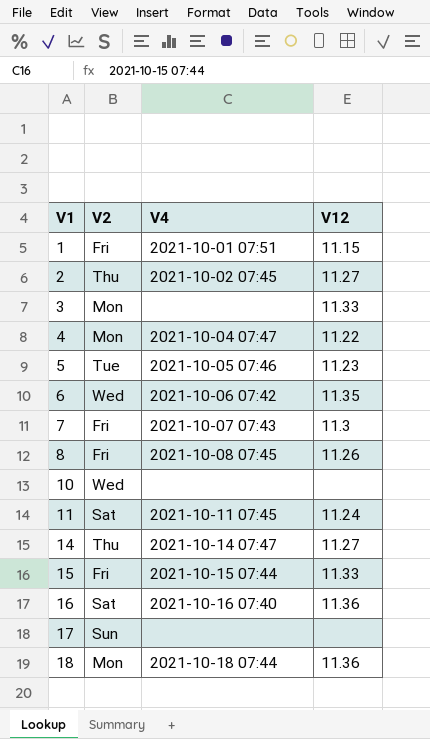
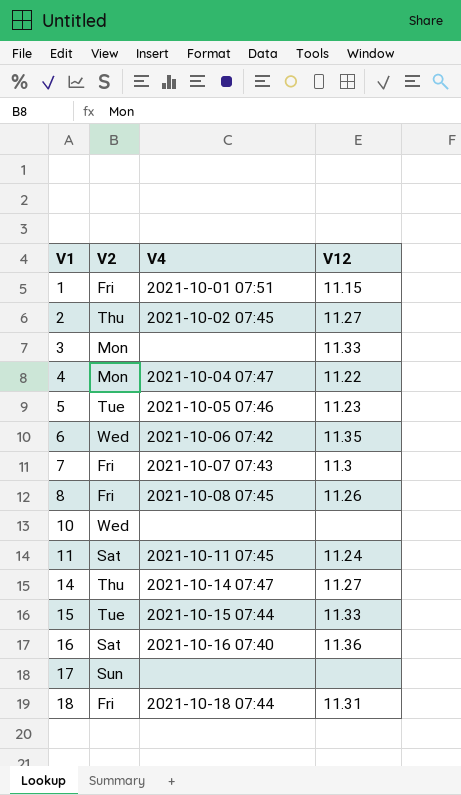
15 | V2: Fri -> Tue
18 | V2: Mon -> Fri
18 | V12: 11.36 -> 11.31

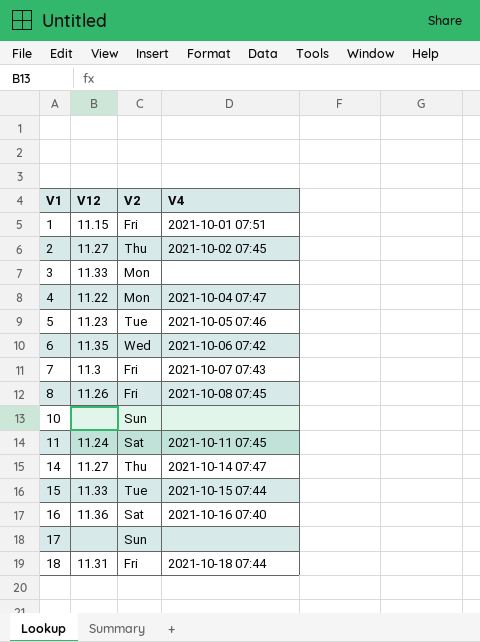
column V12 | position: 4 -> 2
10 | V2: Wed -> Sun

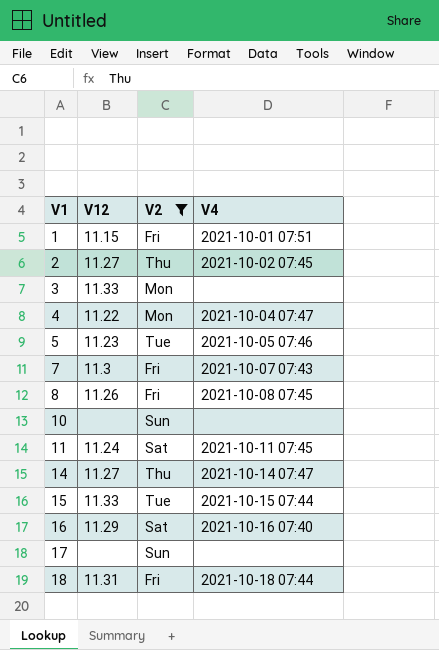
filter: none -> V2 != Wed
16 | V12: 11.36 -> 11.29

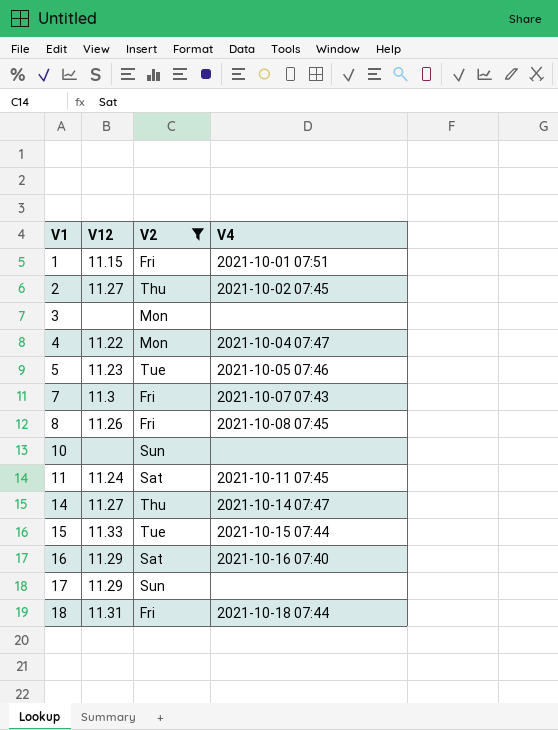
3 | V12: 11.33 -> none
17 | V12: none -> 11.29

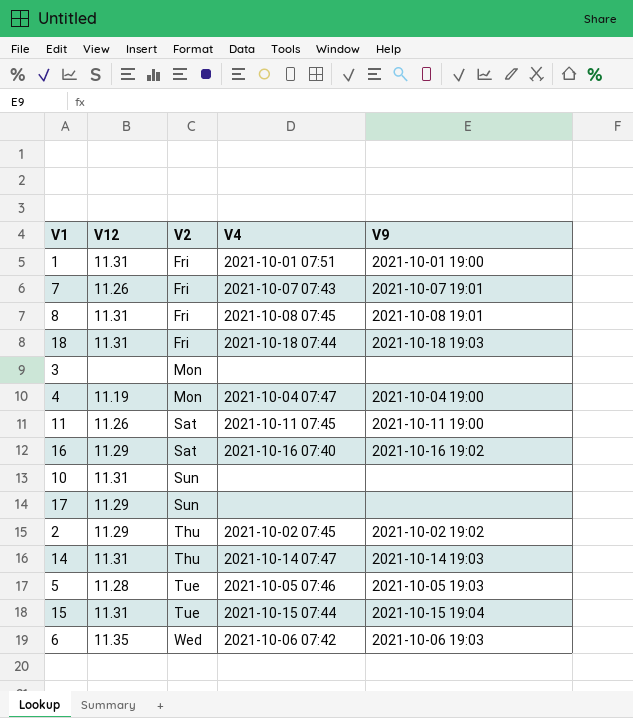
filter: V2 != Wed -> none
row order: V1 ascending -> V2 ascending
column V9 | position: none -> 5
1 | V12: 11.15 -> 11.31
7 | V12: 11.3 -> 11.26
8 | V12: 11.26 -> 11.31
4 | V12: 11.22 -> 11.19
11 | V12: 11.24 -> 11.26
10 | V12: none -> 11.31
2 | V12: 11.27 -> 11.29
14 | V12: 11.27 -> 11.31
5 | V12: 11.23 -> 11.28
15 | V12: 11.33 -> 11.31

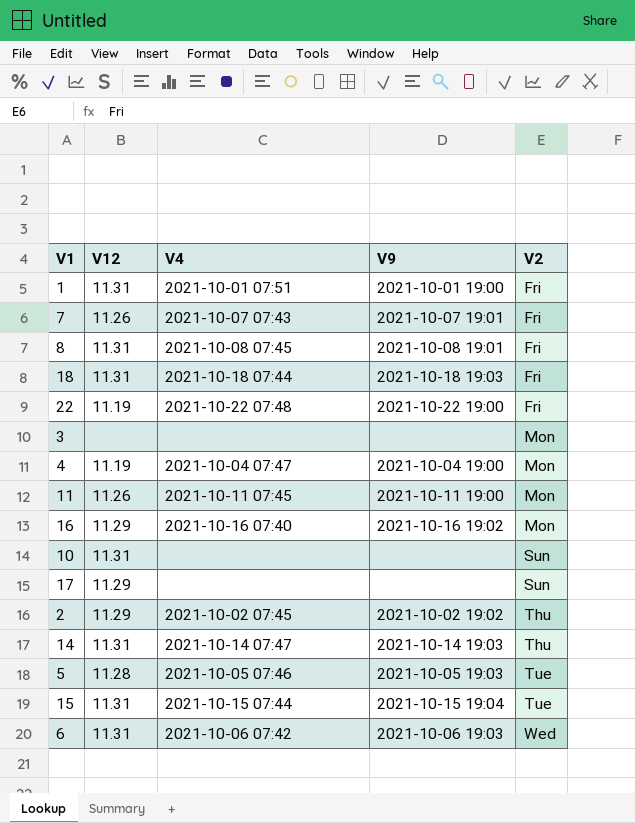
column V2 | position: 3 -> 5
row 22: none -> 11.19 | 2021-10-22 07:48 | 2021-10-22 19:00 | Fri
11 | V2: Sat -> Mon
16 | V2: Sat -> Mon
6 | V12: 11.35 -> 11.31

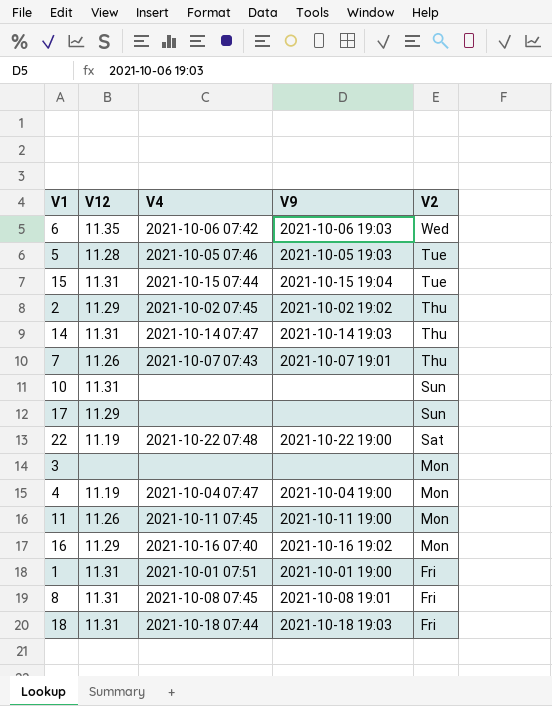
row order: V2 ascending -> V2 descending
6 | V12: 11.31 -> 11.35
7 | V2: Fri -> Thu
22 | V2: Fri -> Sat

